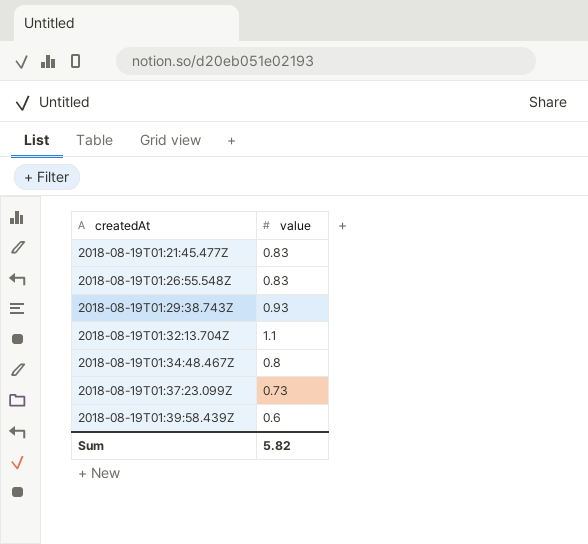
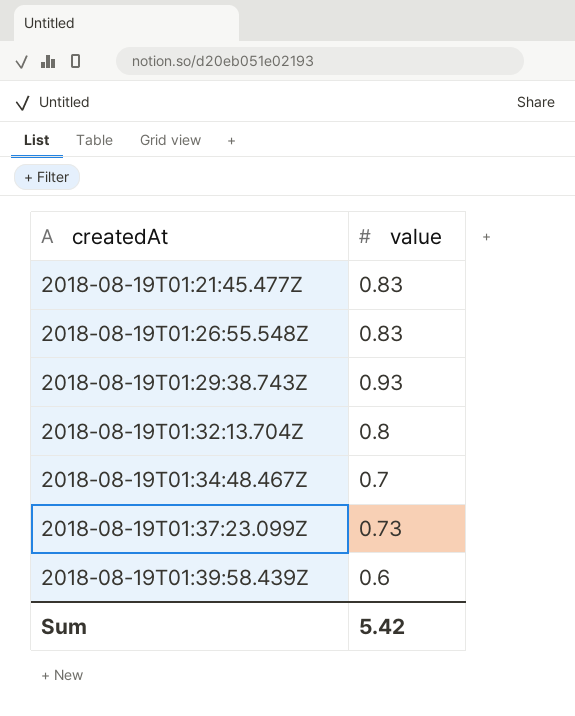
2018-08-19T01:32:13.704Z | value: 1.1 -> 0.8
2018-08-19T01:34:48.467Z | value: 0.8 -> 0.7
Sum | value: 5.82 -> 5.42

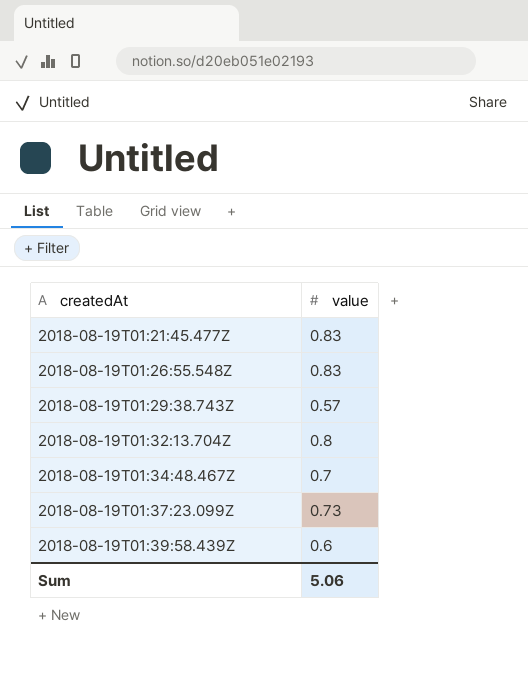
2018-08-19T01:29:38.743Z | value: 0.93 -> 0.57
Sum | value: 5.42 -> 5.06

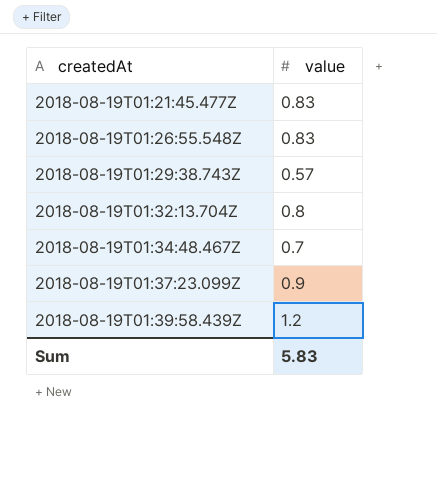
2018-08-19T01:37:23.099Z | value: 0.73 -> 0.9
2018-08-19T01:39:58.439Z | value: 0.6 -> 1.2
Sum | value: 5.06 -> 5.83

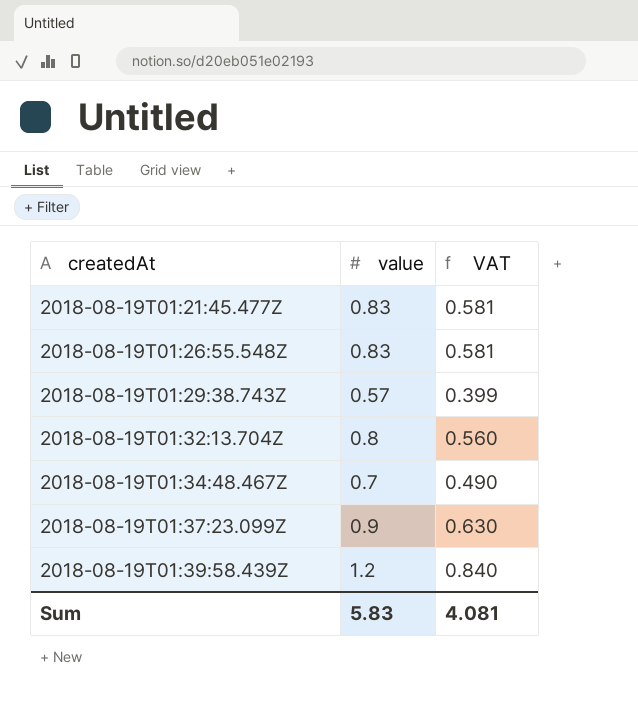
column VAT | formula: none -> [value] * 0.7

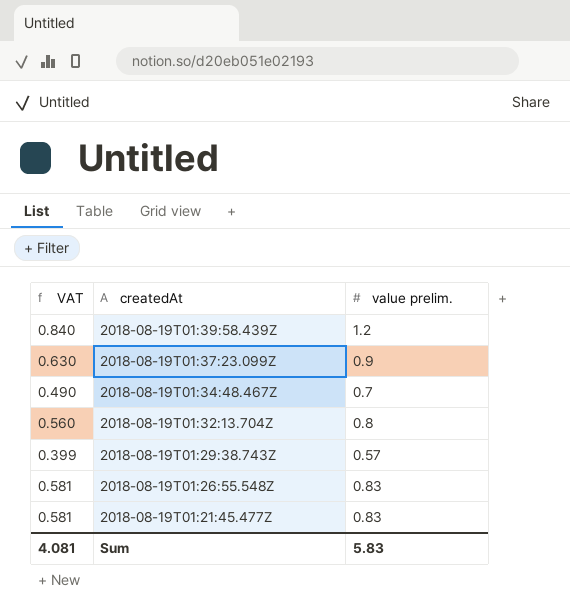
row order: createdAt ascending -> createdAt descending
column VAT | position: 3 -> 1
column name: value -> value prelim.

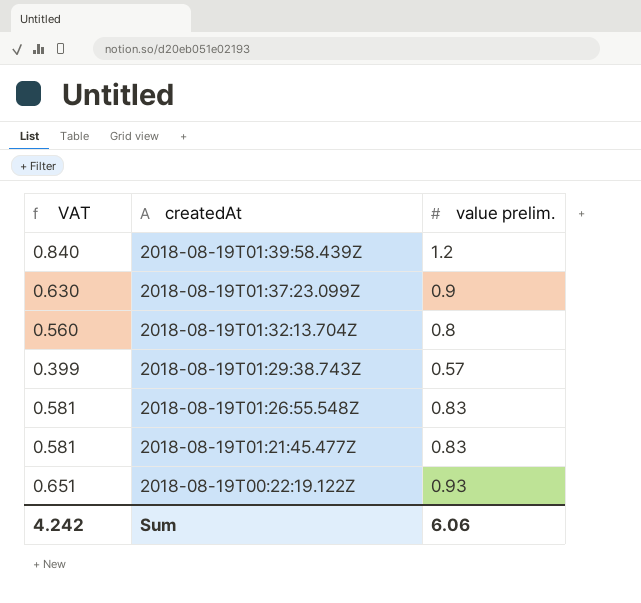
row 2018-08-19T01:34:48.467Z: 0.490 | 0.7 -> none
row 2018-08-19T00:22:19.122Z: none -> 0.651 | 0.93
Sum | VAT: 4.081 -> 4.242
Sum | value prelim.: 5.83 -> 6.06

